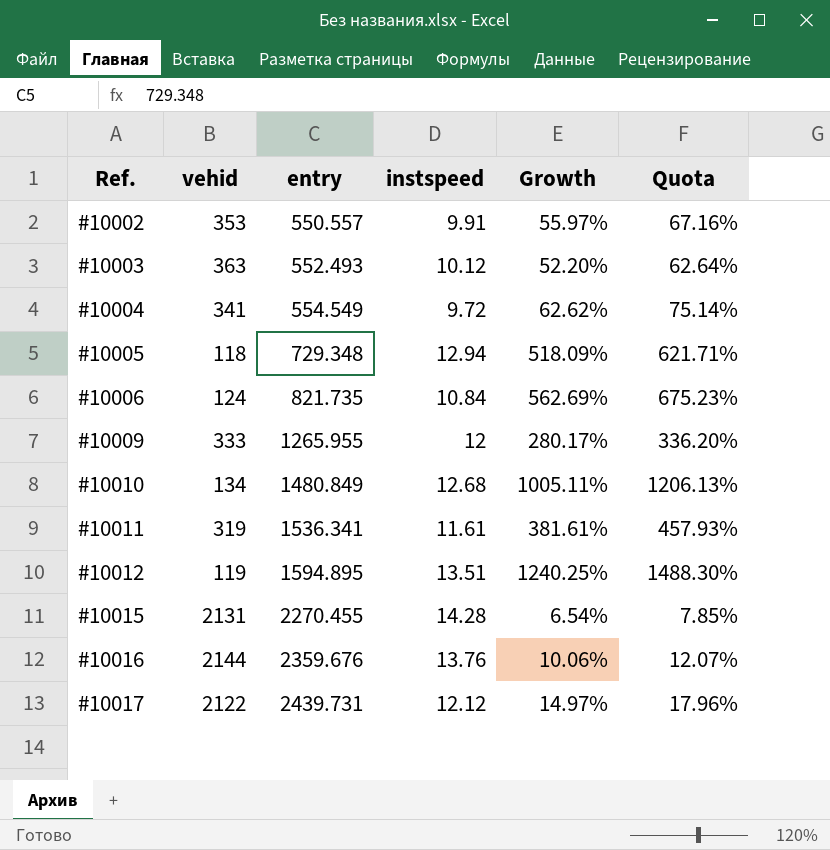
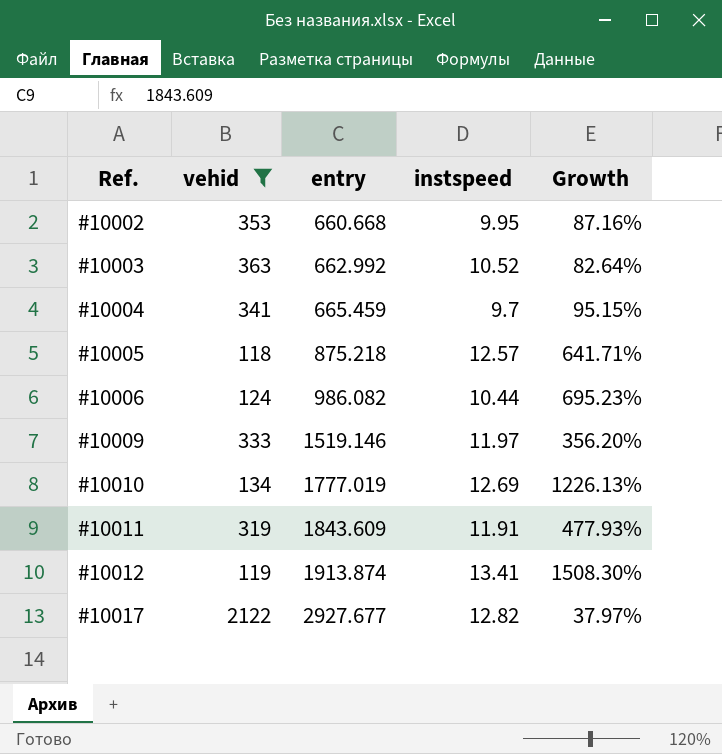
filter: none -> vehid <= 2122
column Quota | formula: [Growth] * 1.2 -> none
#10002 | entry: 550.557 -> 660.668
#10002 | instspeed: 9.91 -> 9.95
#10002 | Growth: 55.97% -> 87.16%
#10003 | entry: 552.493 -> 662.992
#10003 | instspeed: 10.12 -> 10.52
#10003 | Growth: 52.20% -> 82.64%
#10004 | entry: 554.549 -> 665.459
#10004 | instspeed: 9.72 -> 9.7
#10004 | Growth: 62.62% -> 95.15%
#10005 | entry: 729.348 -> 875.218
#10005 | instspeed: 12.94 -> 12.57
#10005 | Growth: 518.09% -> 641.71%
#10006 | entry: 821.735 -> 986.082
#10006 | instspeed: 10.84 -> 10.44
#10006 | Growth: 562.69% -> 695.23%
#10009 | entry: 1265.955 -> 1519.146
#10009 | instspeed: 12 -> 11.97
#10009 | Growth: 280.17% -> 356.20%
#10010 | entry: 1480.849 -> 1777.019
#10010 | instspeed: 12.68 -> 12.69
#10010 | Growth: 1005.11% -> 1226.13%
#10011 | entry: 1536.341 -> 1843.609
#10011 | instspeed: 11.61 -> 11.91
#10011 | Growth: 381.61% -> 477.93%
#10012 | entry: 1594.895 -> 1913.874
#10012 | instspeed: 13.51 -> 13.41
#10012 | Growth: 1240.25% -> 1508.30%
#10017 | entry: 2439.731 -> 2927.677
#10017 | instspeed: 12.12 -> 12.82
#10017 | Growth: 14.97% -> 37.97%

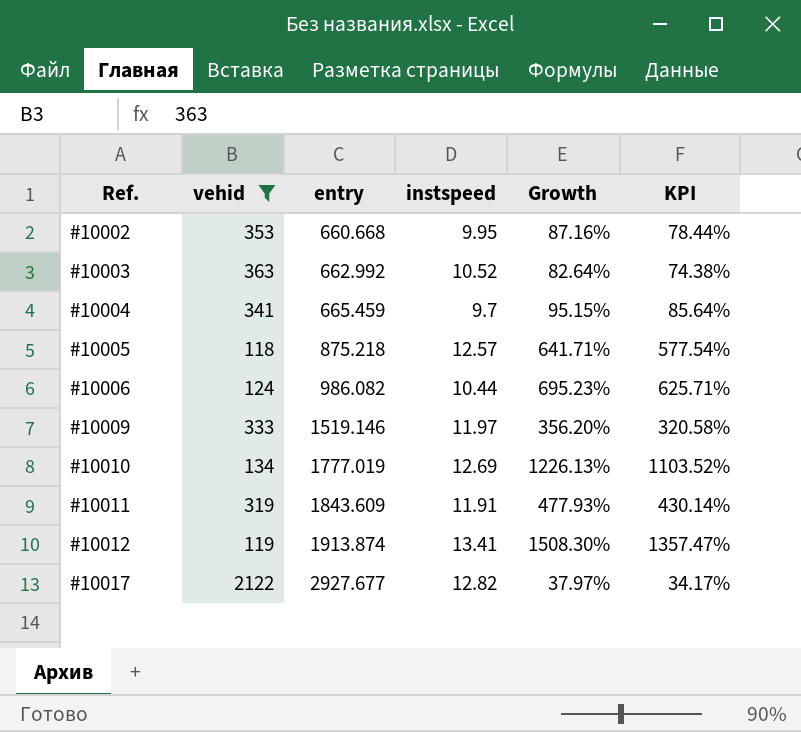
column KPI | formula: none -> [Growth] * 0.9

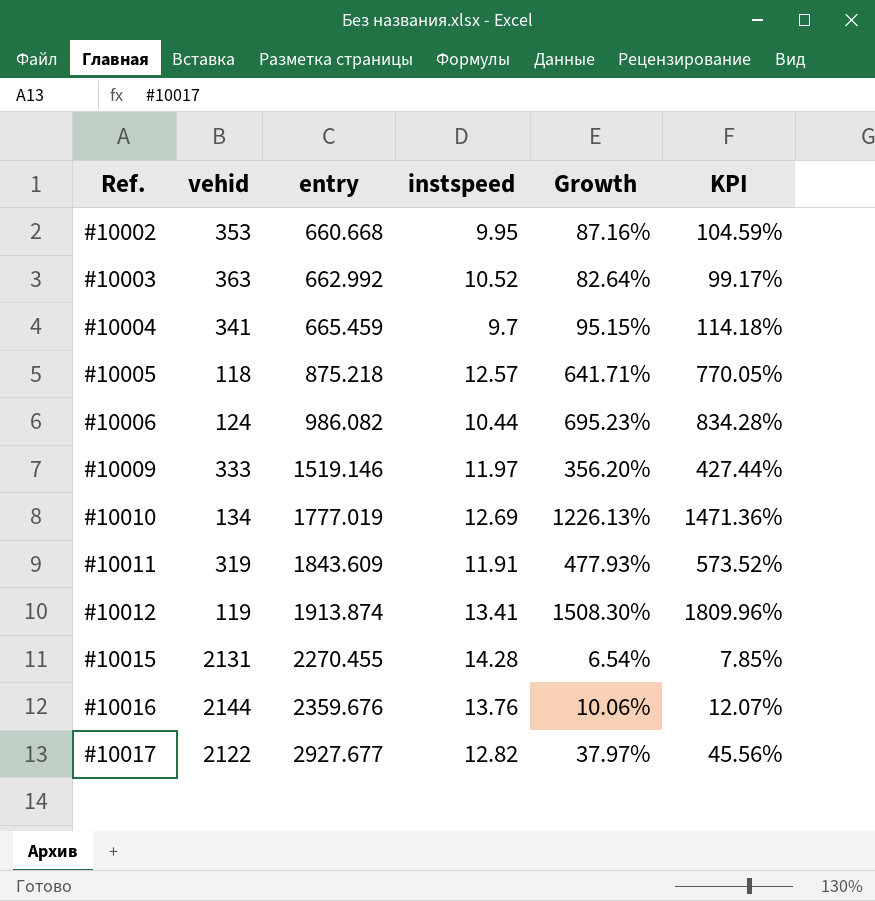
filter: vehid <= 2122 -> none
column KPI | formula: [Growth] * 0.9 -> [Growth] * 1.2

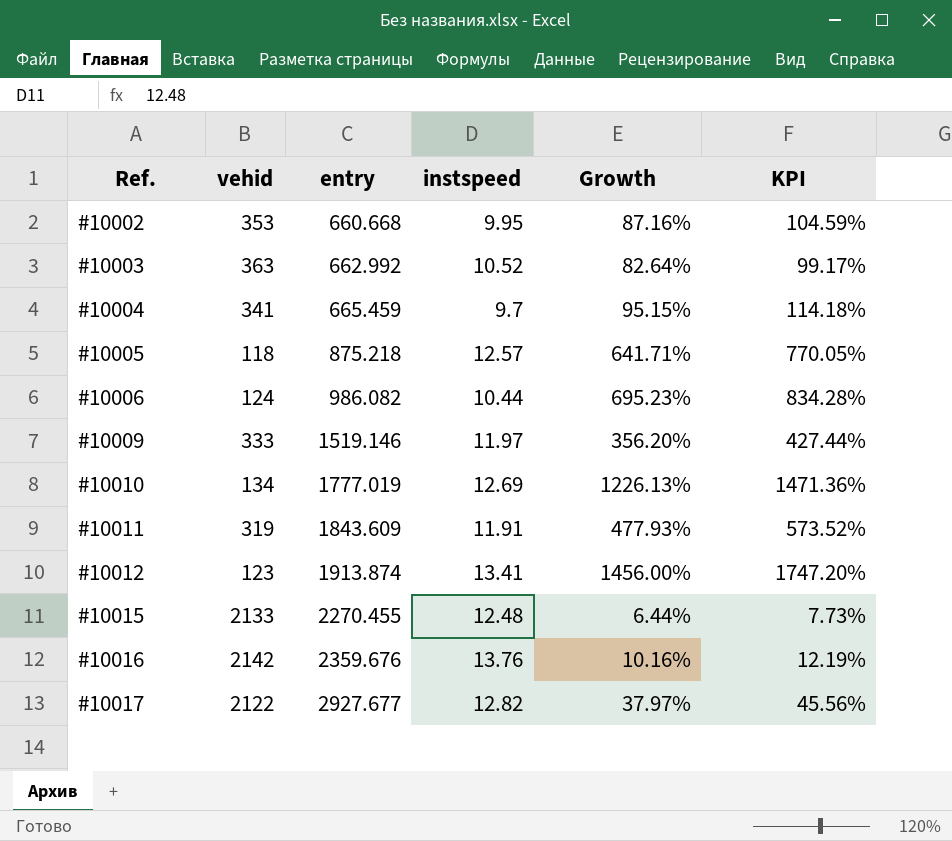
#10012 | vehid: 119 -> 123
#10012 | Growth: 1508.30% -> 1456.00%
#10012 | KPI: 1809.96% -> 1747.20%
#10015 | vehid: 2131 -> 2133
#10015 | instspeed: 14.28 -> 12.48
#10015 | Growth: 6.54% -> 6.44%
#10015 | KPI: 7.85% -> 7.73%
#10016 | vehid: 2144 -> 2142
#10016 | Growth: 10.06% -> 10.16%
#10016 | KPI: 12.07% -> 12.19%

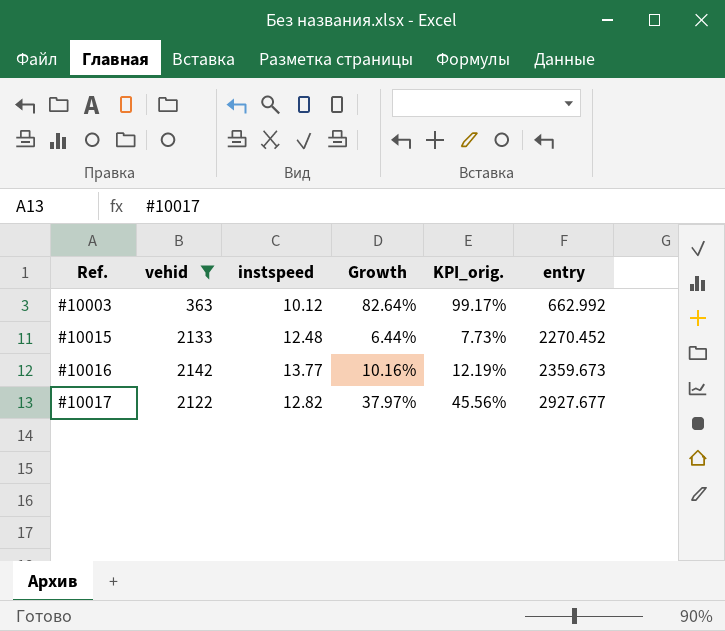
filter: none -> vehid >= 363
column name: KPI -> KPI_orig.
column entry | position: 3 -> 6
#10003 | instspeed: 10.52 -> 10.12
#10015 | entry: 2270.455 -> 2270.452
#10016 | instspeed: 13.76 -> 13.77
#10016 | entry: 2359.676 -> 2359.673

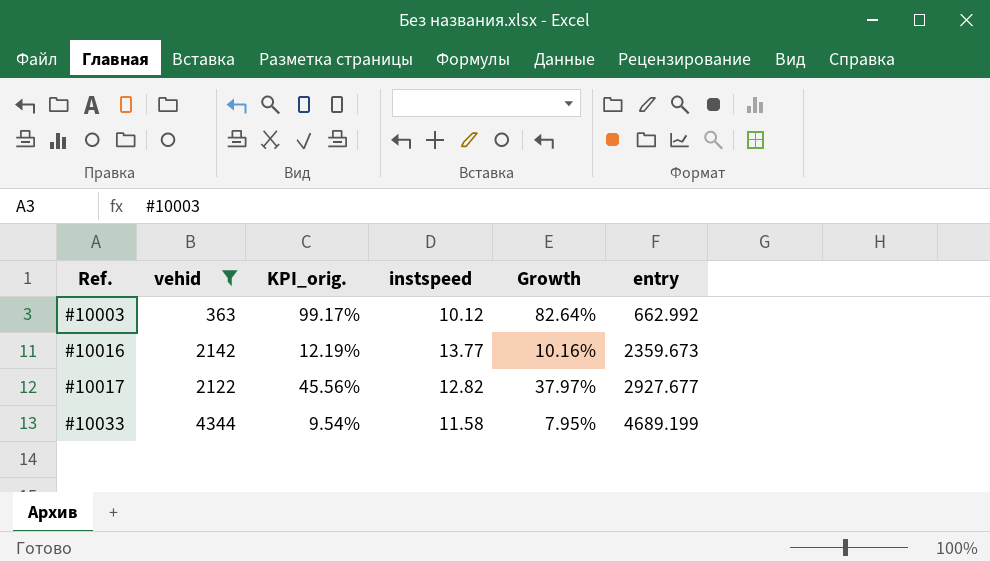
column KPI_orig. | position: 5 -> 3
row #10015: 2133 | 12.48 | 6.44% | 7.73% | 2270.452 -> none
row #10033: none -> 4344 | 9.54% | 11.58 | 7.95% | 4689.199

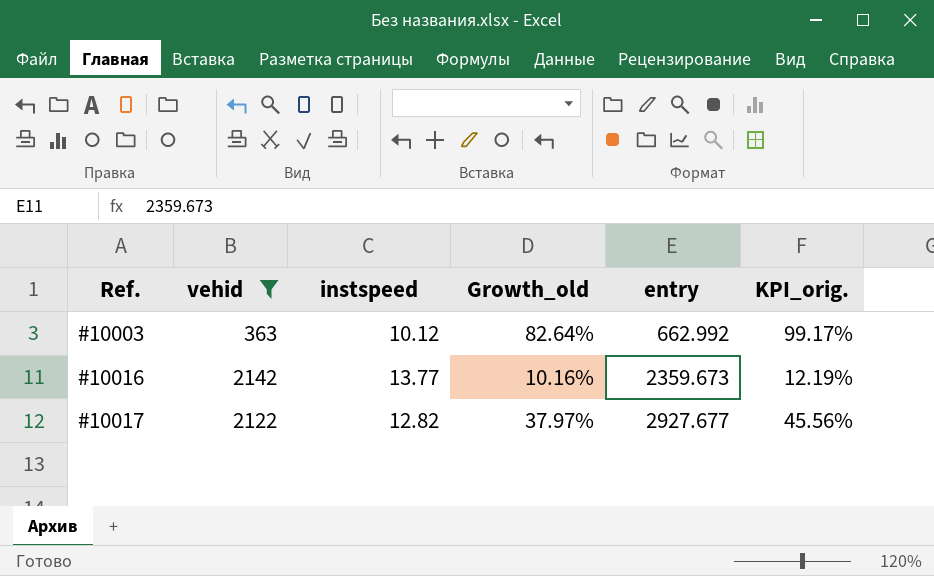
column name: Growth -> Growth_old
column KPI_orig. | position: 3 -> 6
row #10033: 4344 | 9.54% | 11.58 | 7.95% | 4689.199 -> none

